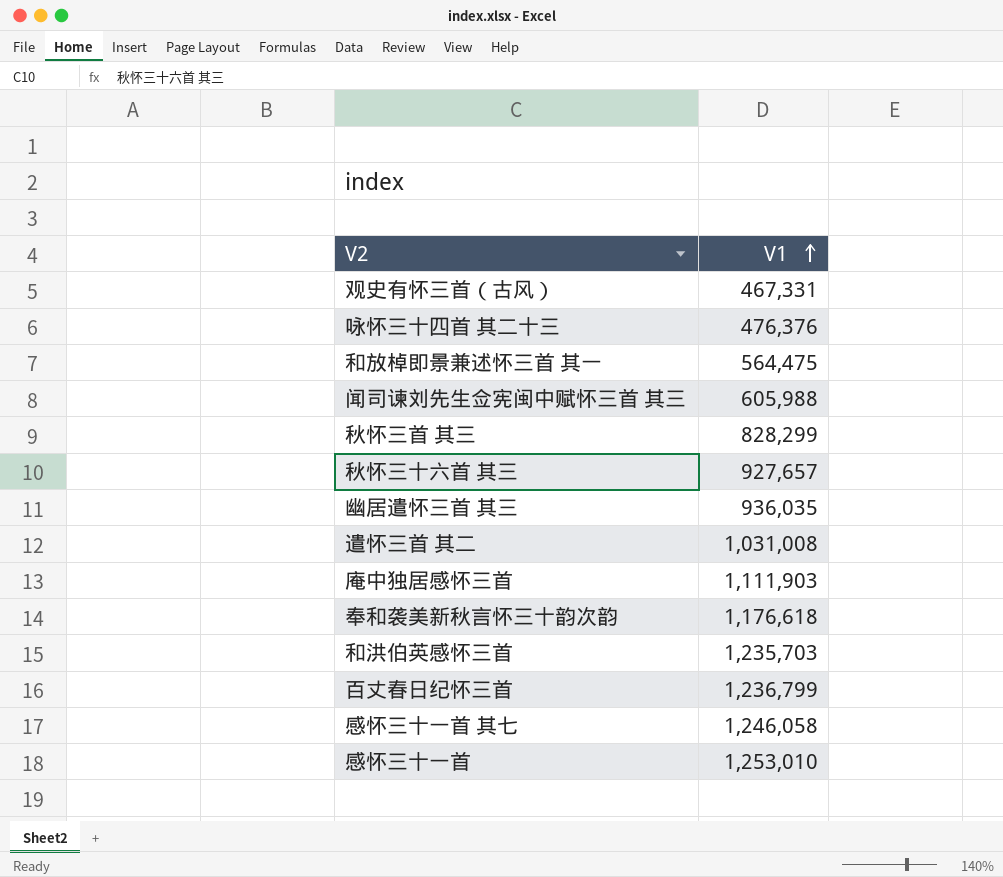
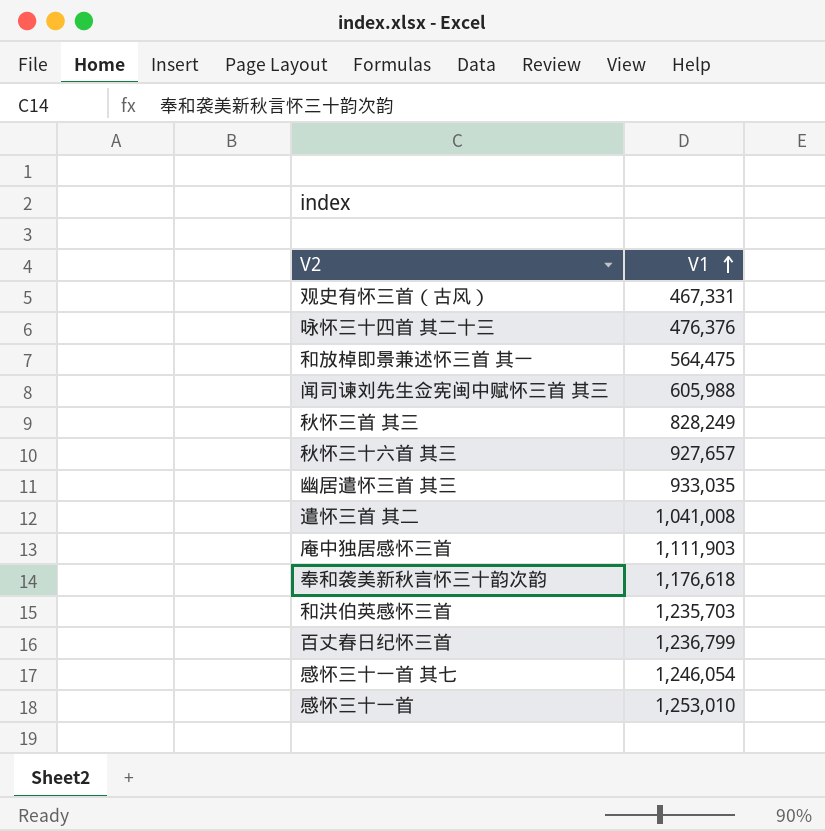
秋怀三首 其三 | V1: 828,299 -> 828,249
幽居遣怀三首 其三 | V1: 936,035 -> 933,035
遣怀三首 其二 | V1: 1,031,008 -> 1,041,008
感怀三十一首 其七 | V1: 1,246,058 -> 1,246,054

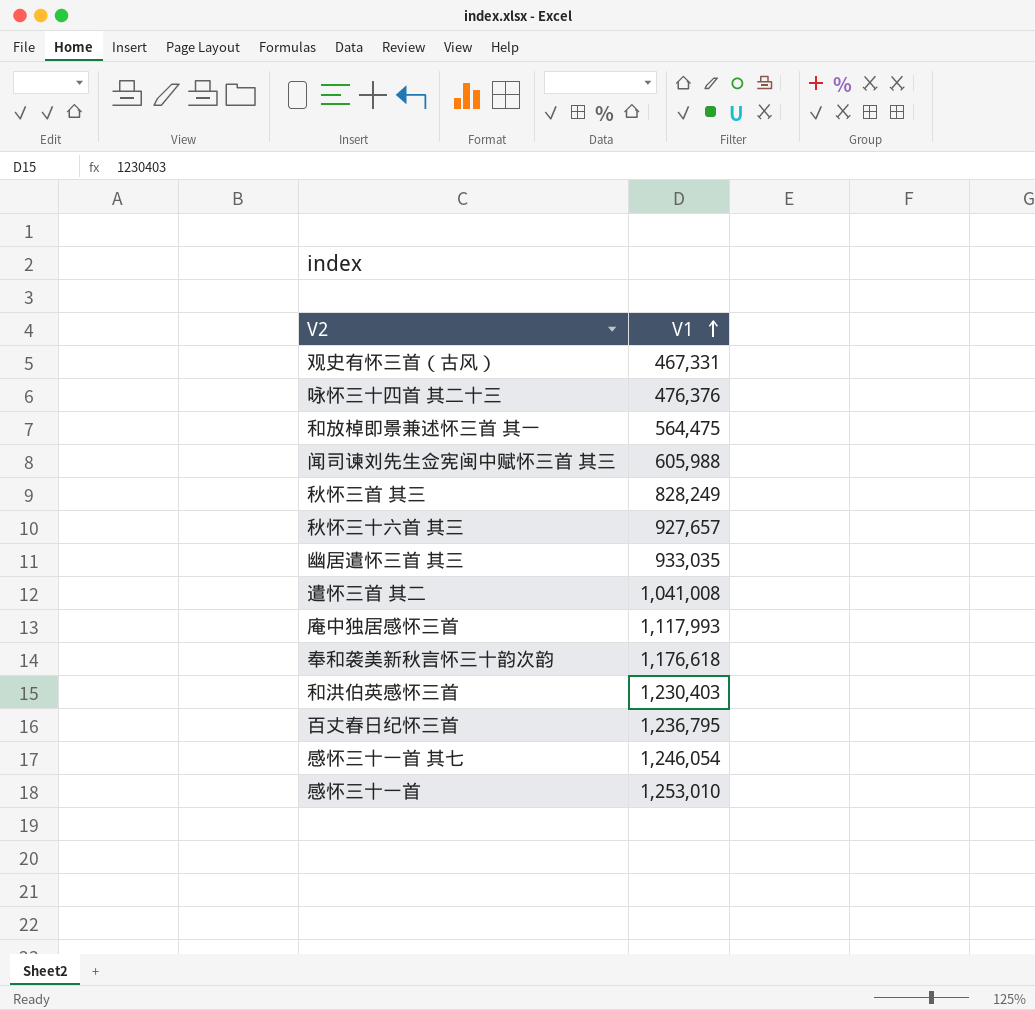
庵中独居感怀三首 | V1: 1,111,903 -> 1,117,993
和洪伯英感怀三首 | V1: 1,235,703 -> 1,230,403
百丈春日纪怀三首 | V1: 1,236,799 -> 1,236,795

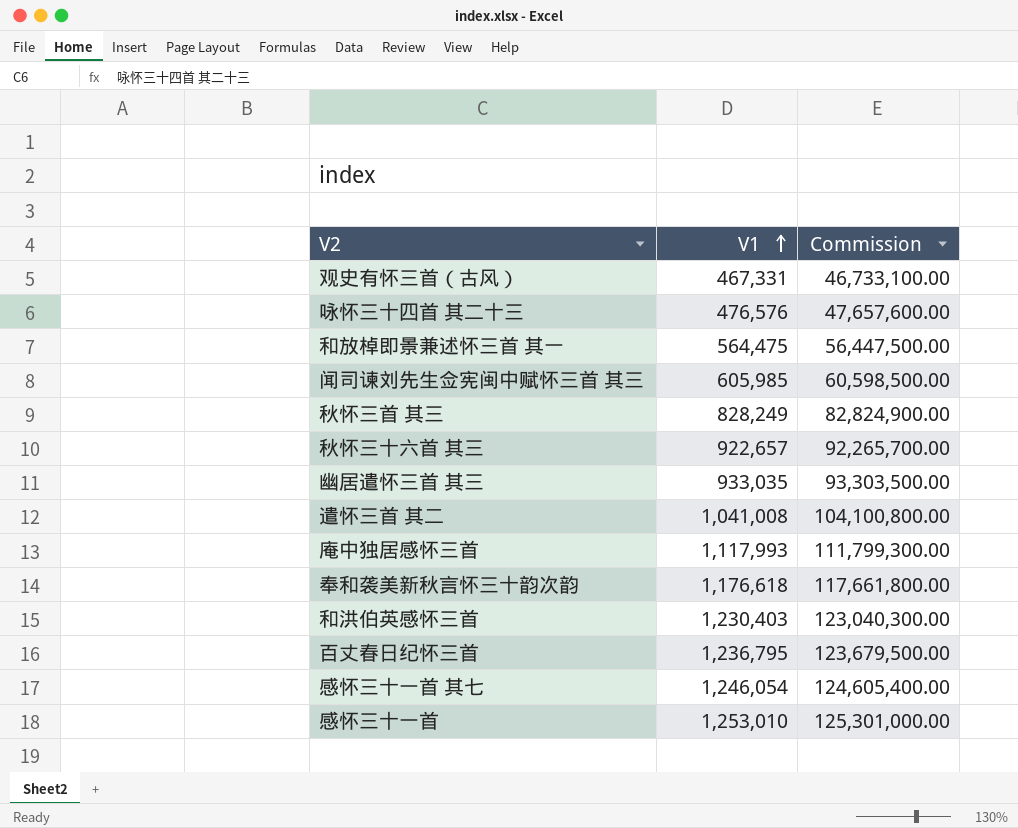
column Commission | formula: none -> [V1] * 100
咏怀三十四首 其二十三 | V1: 476,376 -> 476,576
闻司谏刘先生佥宪闽中赋怀三首 其三 | V1: 605,988 -> 605,985
秋怀三十六首 其三 | V1: 927,657 -> 922,657

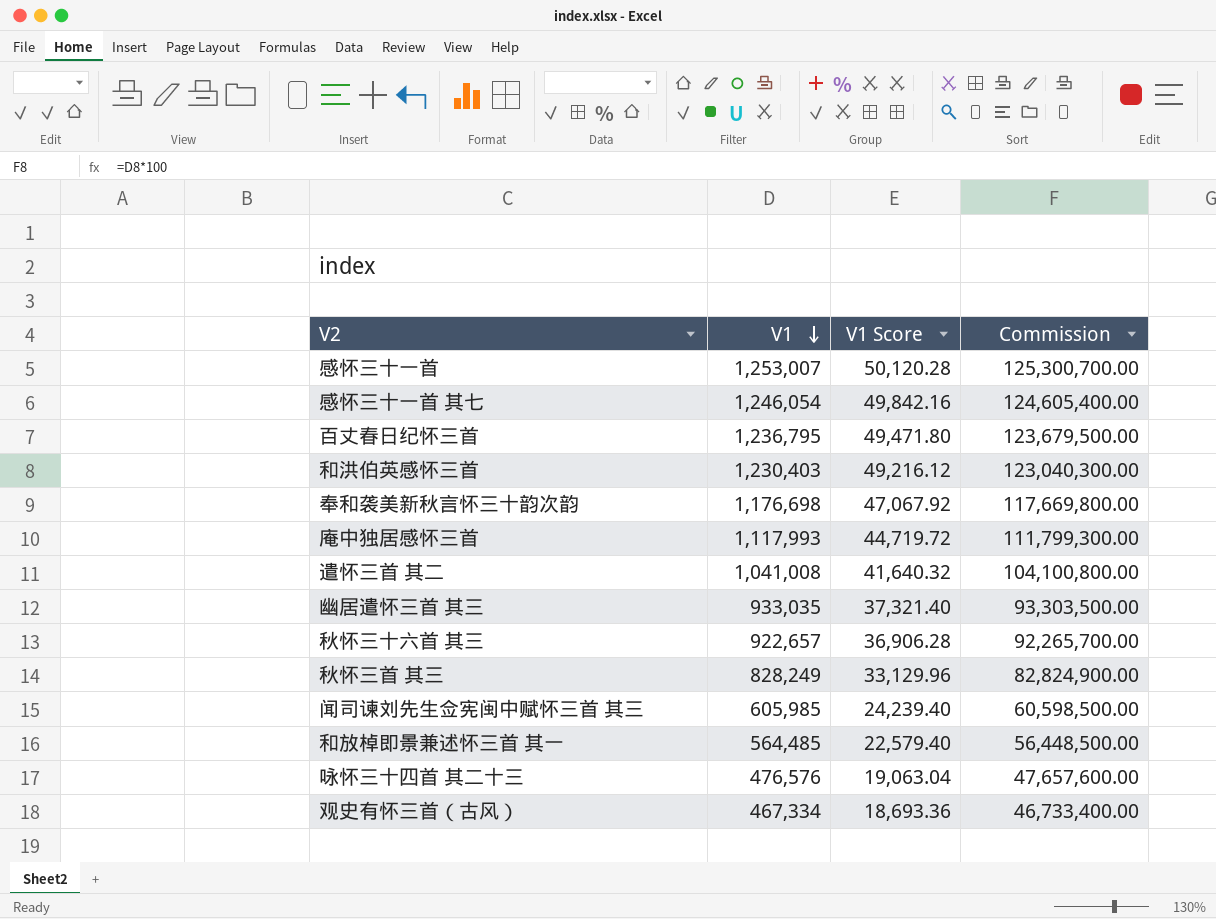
row order: V1 ascending -> V1 descending
column V1 Score | formula: none -> [V1] * 0.04
感怀三十一首 | V1: 1,253,010 -> 1,253,007
感怀三十一首 | Commission: 125,301,000.00 -> 125,300,700.00
奉和袭美新秋言怀三十韵次韵 | V1: 1,176,618 -> 1,176,698
奉和袭美新秋言怀三十韵次韵 | Commission: 117,661,800.00 -> 117,669,800.00
和放棹即景兼述怀三首 其一 | V1: 564,475 -> 564,485
和放棹即景兼述怀三首 其一 | Commission: 56,447,500.00 -> 56,448,500.00
观史有怀三首（古风） | V1: 467,331 -> 467,334
观史有怀三首（古风） | Commission: 46,733,100.00 -> 46,733,400.00

